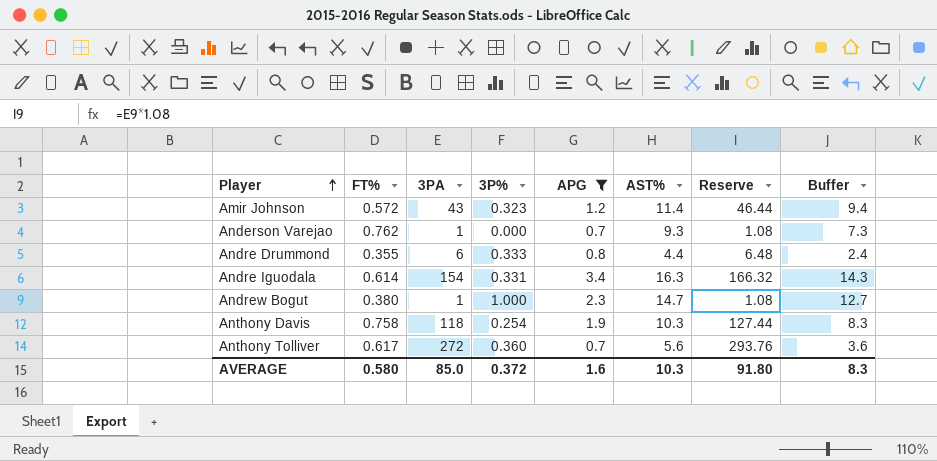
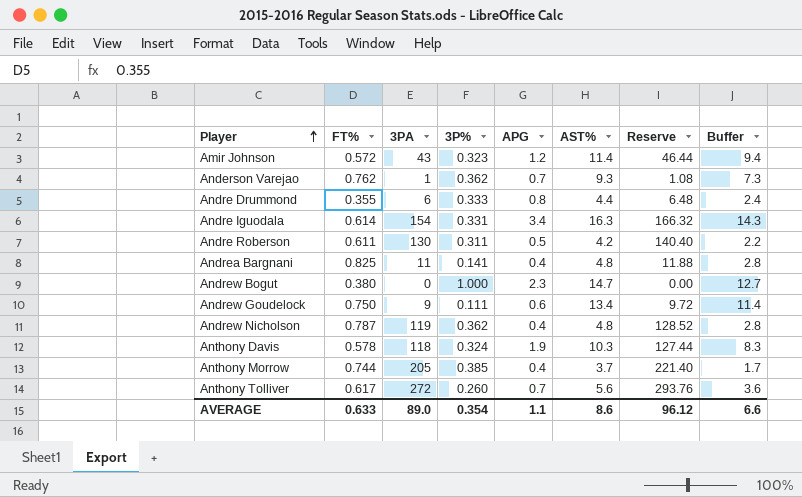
filter: APG >= 0.7 -> none
Anderson Varejao | 3P%: 0.000 -> 0.362
Andrew Bogut | 3PA: 1 -> 0
Andrew Bogut | Reserve: 1.08 -> 0.00
Anthony Davis | FT%: 0.758 -> 0.578
Anthony Davis | 3P%: 0.254 -> 0.324
Anthony Tolliver | 3P%: 0.360 -> 0.260
AVERAGE | FT%: 0.580 -> 0.633
AVERAGE | 3PA: 85.0 -> 89.0
AVERAGE | 3P%: 0.372 -> 0.354
AVERAGE | APG: 1.6 -> 1.1
AVERAGE | AST%: 10.3 -> 8.6
AVERAGE | Reserve: 91.80 -> 96.12
AVERAGE | Buffer: 8.3 -> 6.6

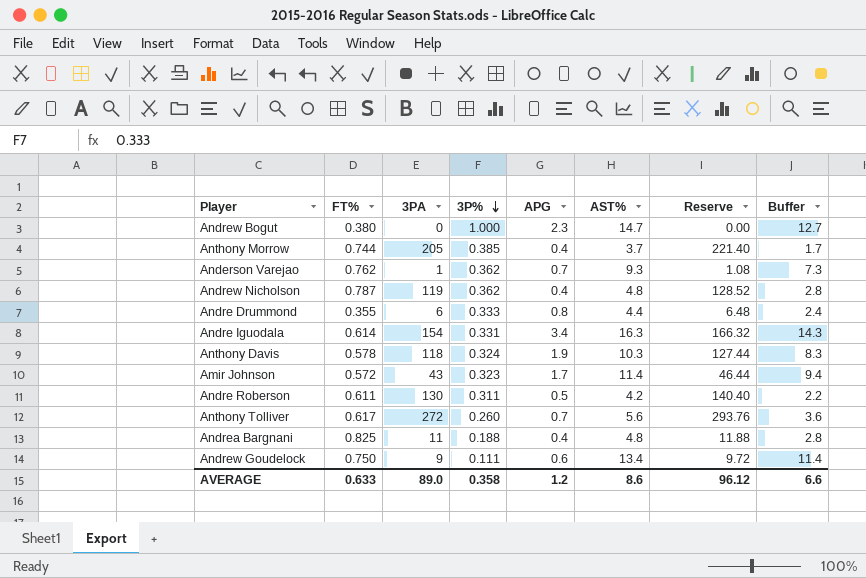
row order: Player ascending -> 3P% descending
Amir Johnson | APG: 1.2 -> 1.7
Andrea Bargnani | 3P%: 0.141 -> 0.188
AVERAGE | 3P%: 0.354 -> 0.358
AVERAGE | APG: 1.1 -> 1.2

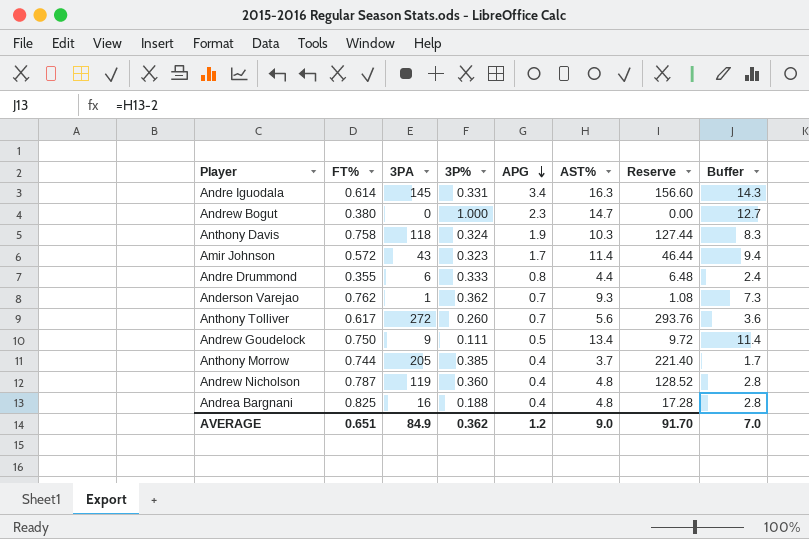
row order: 3P% descending -> APG descending
row Andre Roberson: 0.611 | 130 | 0.311 | 0.5 | 4.2 | 140.40 | 2.2 -> none
Andre Iguodala | 3PA: 154 -> 145
Andre Iguodala | Reserve: 166.32 -> 156.60
Anthony Davis | FT%: 0.578 -> 0.758
Andrew Goudelock | APG: 0.6 -> 0.5
Andrew Nicholson | 3P%: 0.362 -> 0.360
Andrea Bargnani | 3PA: 11 -> 16
Andrea Bargnani | Reserve: 11.88 -> 17.28
AVERAGE | FT%: 0.633 -> 0.651
AVERAGE | 3PA: 89.0 -> 84.9
AVERAGE | 3P%: 0.358 -> 0.362
AVERAGE | AST%: 8.6 -> 9.0
AVERAGE | Reserve: 96.12 -> 91.70
AVERAGE | Buffer: 6.6 -> 7.0

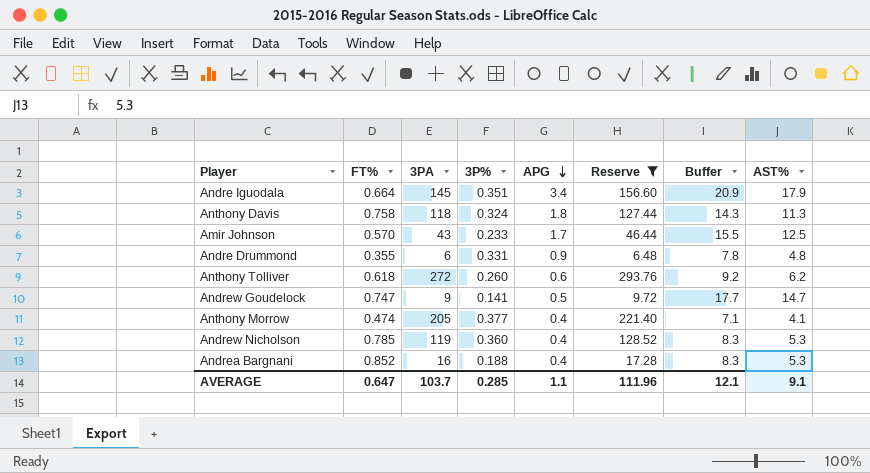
filter: none -> Reserve >= 6.48
column Buffer | formula: [AST%] - 2 -> [AST%] + 3
column AST% | position: 6 -> 8
Andre Iguodala | FT%: 0.614 -> 0.664
Andre Iguodala | 3P%: 0.331 -> 0.351
Andre Iguodala | AST%: 16.3 -> 17.9
Anthony Davis | APG: 1.9 -> 1.8
Anthony Davis | AST%: 10.3 -> 11.3
Amir Johnson | FT%: 0.572 -> 0.570
Amir Johnson | 3P%: 0.323 -> 0.233
Amir Johnson | AST%: 11.4 -> 12.5
Andre Drummond | 3P%: 0.333 -> 0.331
Andre Drummond | APG: 0.8 -> 0.9
Andre Drummond | AST%: 4.4 -> 4.8
Anthony Tolliver | FT%: 0.617 -> 0.618
Anthony Tolliver | APG: 0.7 -> 0.6
Anthony Tolliver | AST%: 5.6 -> 6.2
Andrew Goudelock | FT%: 0.750 -> 0.747
Andrew Goudelock | 3P%: 0.111 -> 0.141
Andrew Goudelock | AST%: 13.4 -> 14.7
Anthony Morrow | FT%: 0.744 -> 0.474
Anthony Morrow | 3P%: 0.385 -> 0.377
Anthony Morrow | AST%: 3.7 -> 4.1
Andrew Nicholson | FT%: 0.787 -> 0.785
Andrew Nicholson | AST%: 4.8 -> 5.3
Andrea Bargnani | FT%: 0.825 -> 0.852
Andrea Bargnani | AST%: 4.8 -> 5.3
AVERAGE | FT%: 0.651 -> 0.647
AVERAGE | 3PA: 84.9 -> 103.7
AVERAGE | 3P%: 0.362 -> 0.285
AVERAGE | APG: 1.2 -> 1.1
AVERAGE | Reserve: 91.70 -> 111.96
AVERAGE | Buffer: 7.0 -> 12.1
AVERAGE | AST%: 9.0 -> 9.1

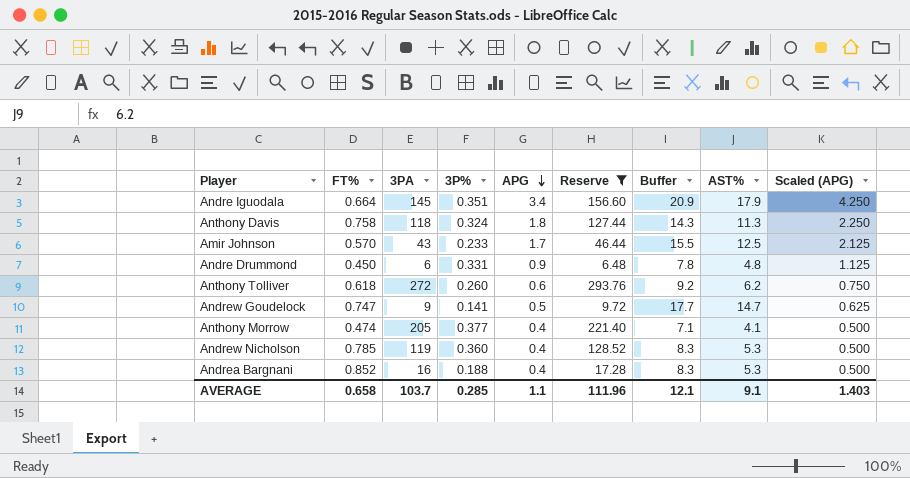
column Scaled (APG) | formula: none -> [APG] * 1.25
Andre Drummond | FT%: 0.355 -> 0.450
AVERAGE | FT%: 0.647 -> 0.658

